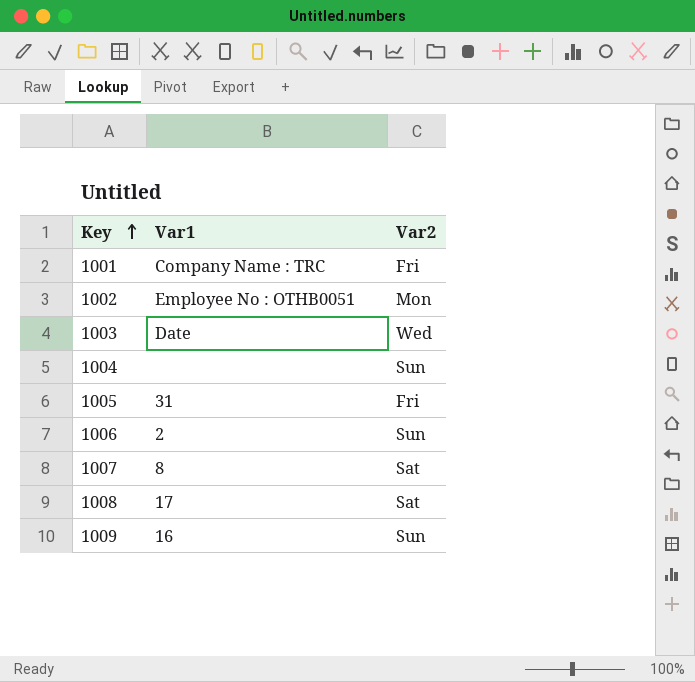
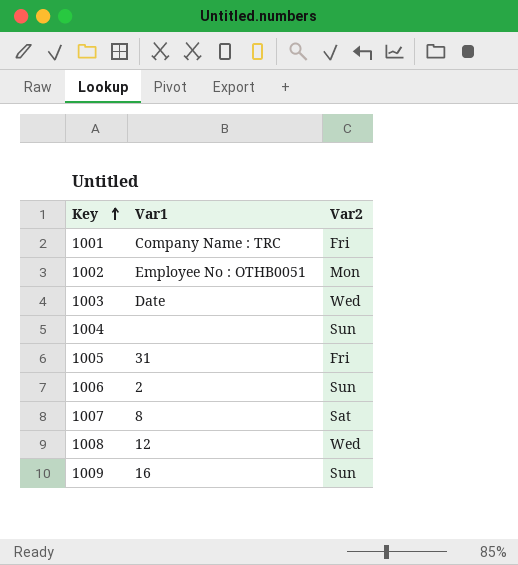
1008 | Var1: 17 -> 12
1008 | Var2: Sat -> Wed

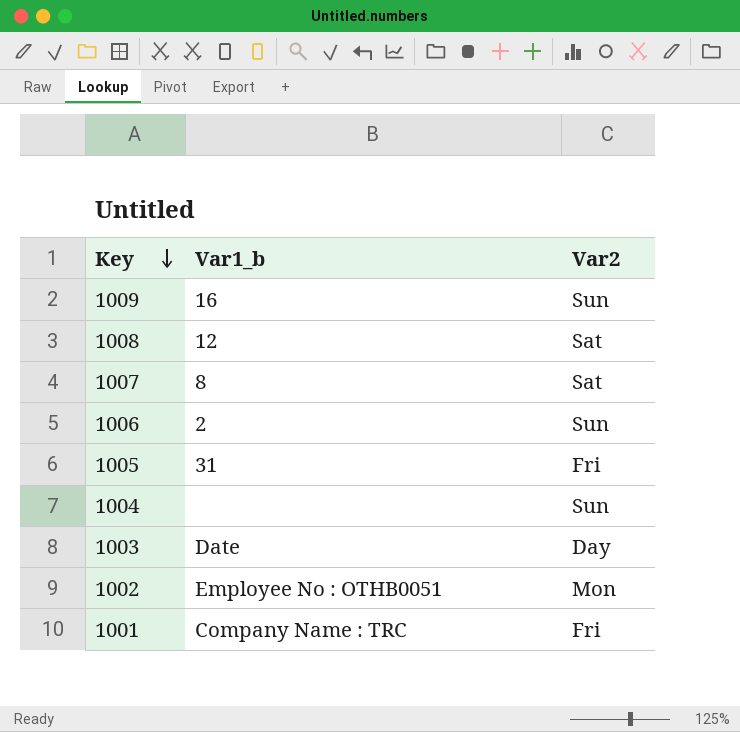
row order: Key ascending -> Key descending
column name: Var1 -> Var1_b
1008 | Var2: Wed -> Sat
1003 | Var2: Wed -> Day

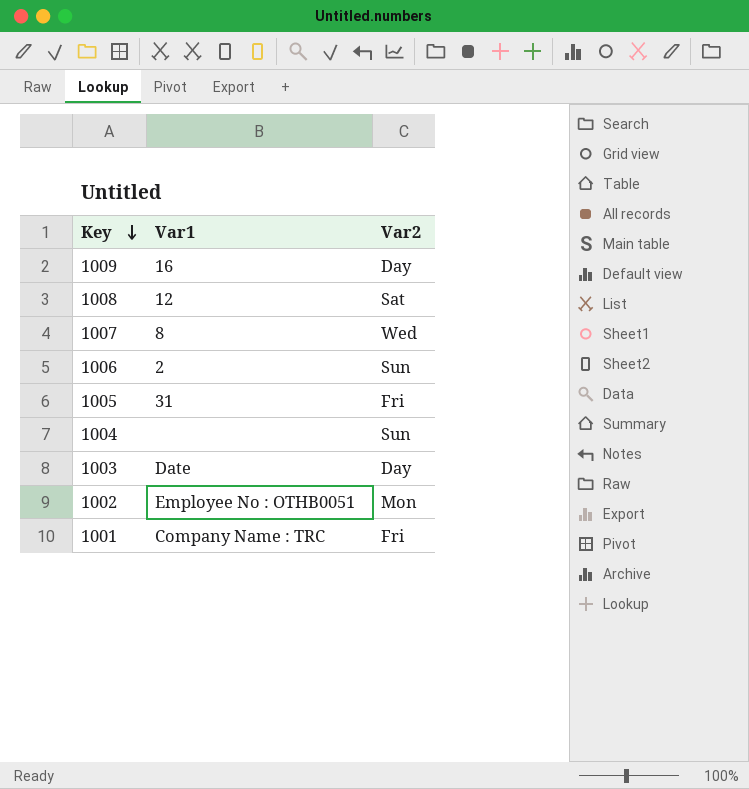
column name: Var1_b -> Var1
1009 | Var2: Sun -> Day
1007 | Var2: Sat -> Wed

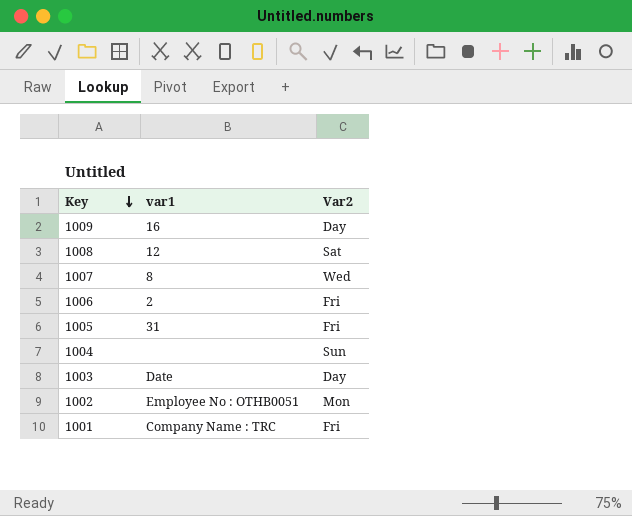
column name: Var1 -> var1
1006 | Var2: Sun -> Fri

